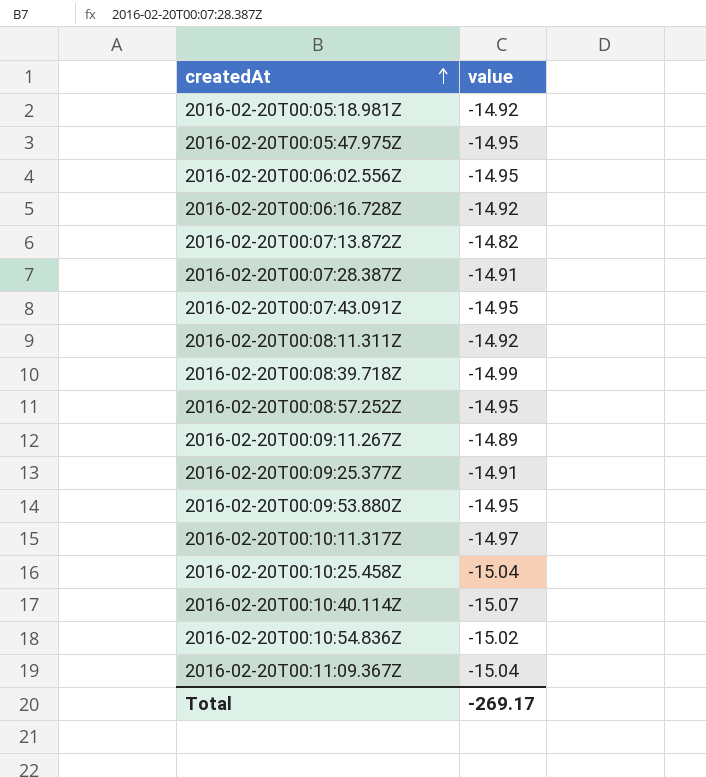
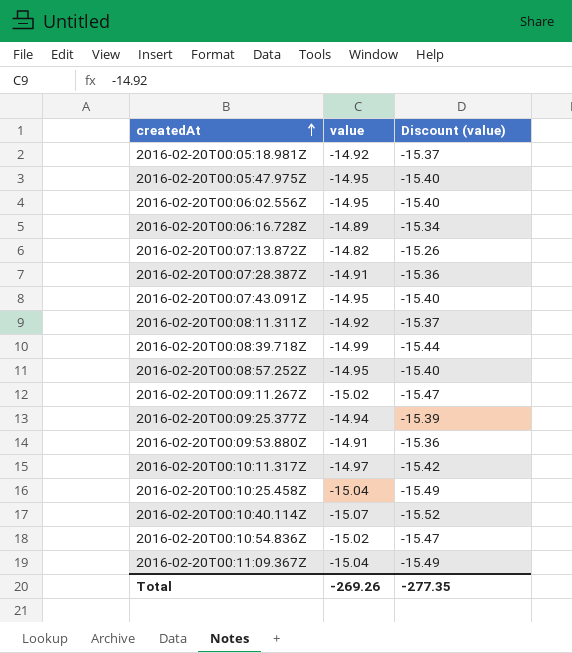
column Discount (value) | formula: none -> [value] * 1.03
2016-02-20T00:06:16.728Z | value: -14.92 -> -14.89
2016-02-20T00:09:11.267Z | value: -14.89 -> -15.02
2016-02-20T00:09:25.377Z | value: -14.91 -> -14.94
2016-02-20T00:09:53.880Z | value: -14.95 -> -14.91
Total | value: -269.17 -> -269.26

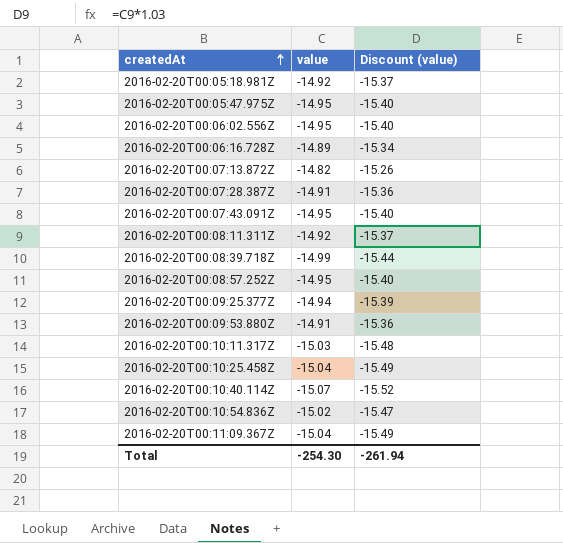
row 2016-02-20T00:09:11.267Z: -15.02 | -15.47 -> none
2016-02-20T00:10:11.317Z | value: -14.97 -> -15.03
2016-02-20T00:10:11.317Z | Discount (value): -15.42 -> -15.48
Total | value: -269.26 -> -254.30
Total | Discount (value): -277.35 -> -261.94

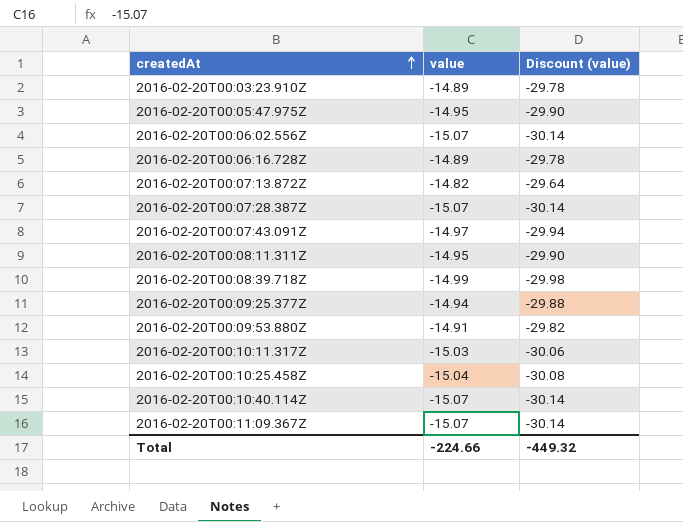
column Discount (value) | formula: [value] * 1.03 -> [value] * 2
row 2016-02-20T00:05:18.981Z: -14.92 | -15.37 -> none
row 2016-02-20T00:08:57.252Z: -14.95 | -15.40 -> none
row 2016-02-20T00:10:54.836Z: -15.02 | -15.47 -> none
row 2016-02-20T00:03:23.910Z: none -> -14.89 | -29.78
2016-02-20T00:06:02.556Z | value: -14.95 -> -15.07
2016-02-20T00:07:28.387Z | value: -14.91 -> -15.07
2016-02-20T00:07:43.091Z | value: -14.95 -> -14.97
2016-02-20T00:08:11.311Z | value: -14.92 -> -14.95
2016-02-20T00:11:09.367Z | value: -15.04 -> -15.07
Total | value: -254.30 -> -224.66
Total | Discount (value): -261.94 -> -449.32

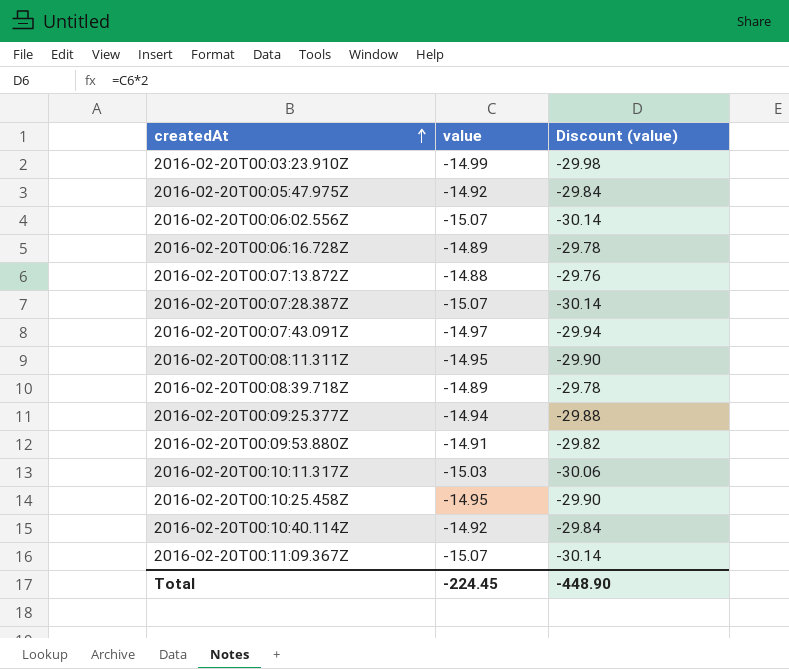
2016-02-20T00:03:23.910Z | value: -14.89 -> -14.99
2016-02-20T00:03:23.910Z | Discount (value): -29.78 -> -29.98
2016-02-20T00:05:47.975Z | value: -14.95 -> -14.92
2016-02-20T00:05:47.975Z | Discount (value): -29.90 -> -29.84
2016-02-20T00:07:13.872Z | value: -14.82 -> -14.88
2016-02-20T00:07:13.872Z | Discount (value): -29.64 -> -29.76
2016-02-20T00:08:39.718Z | value: -14.99 -> -14.89
2016-02-20T00:08:39.718Z | Discount (value): -29.98 -> -29.78
2016-02-20T00:10:25.458Z | value: -15.04 -> -14.95
2016-02-20T00:10:25.458Z | Discount (value): -30.08 -> -29.90
2016-02-20T00:10:40.114Z | value: -15.07 -> -14.92
2016-02-20T00:10:40.114Z | Discount (value): -30.14 -> -29.84
Total | value: -224.66 -> -224.45
Total | Discount (value): -449.32 -> -448.90

